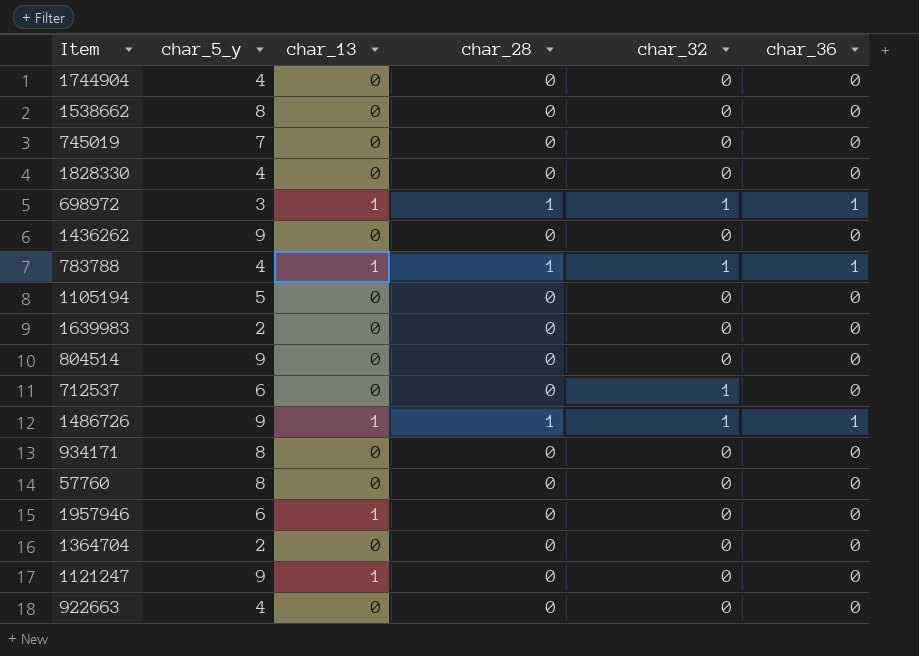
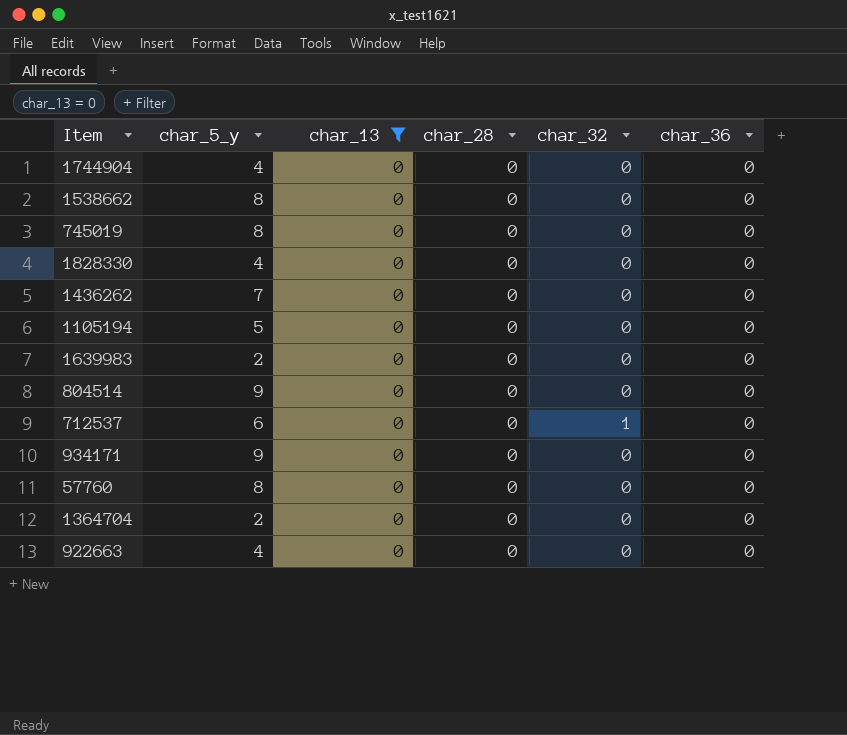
filter: none -> char_13 = 0
745019 | char_5_y: 7 -> 8
1436262 | char_5_y: 9 -> 7
934171 | char_5_y: 8 -> 9

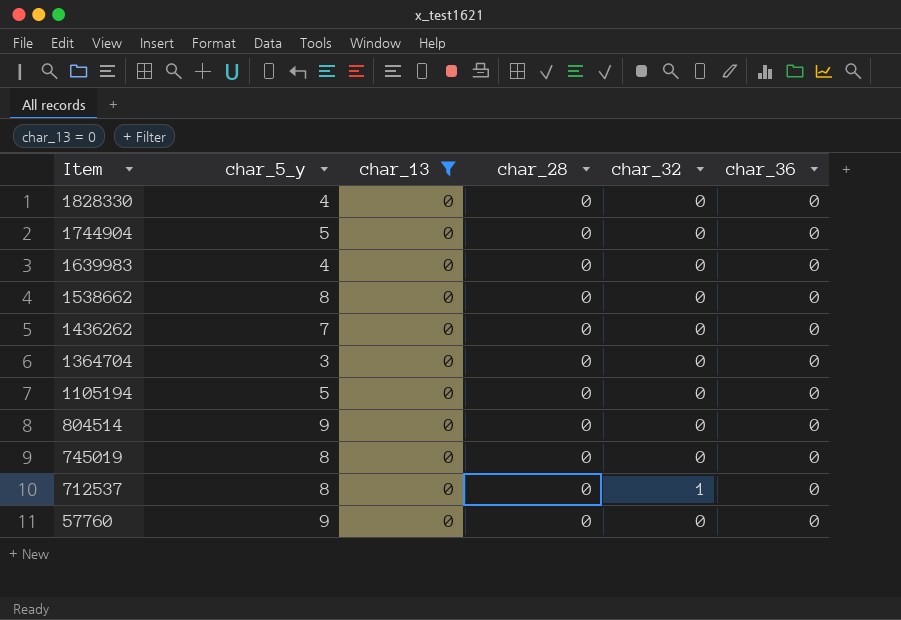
row order: none -> Item descending
row 934171: 9 | 0 | 0 | 0 | 0 -> none
row 922663: 4 | 0 | 0 | 0 | 0 -> none
1744904 | char_5_y: 4 -> 5
1639983 | char_5_y: 2 -> 4
1364704 | char_5_y: 2 -> 3
712537 | char_5_y: 6 -> 8
57760 | char_5_y: 8 -> 9

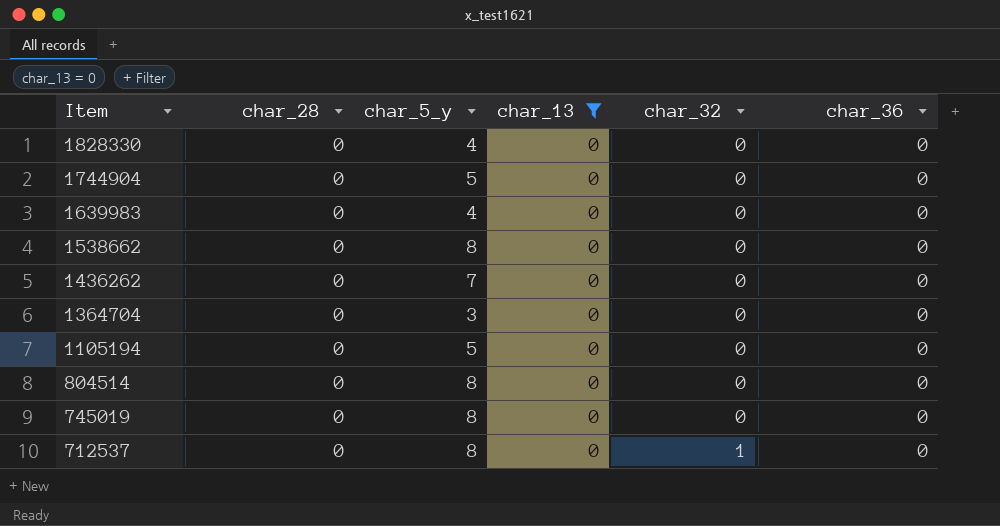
column char_28 | position: 4 -> 2
row 57760: 9 | 0 | 0 | 0 | 0 -> none
804514 | char_5_y: 9 -> 8

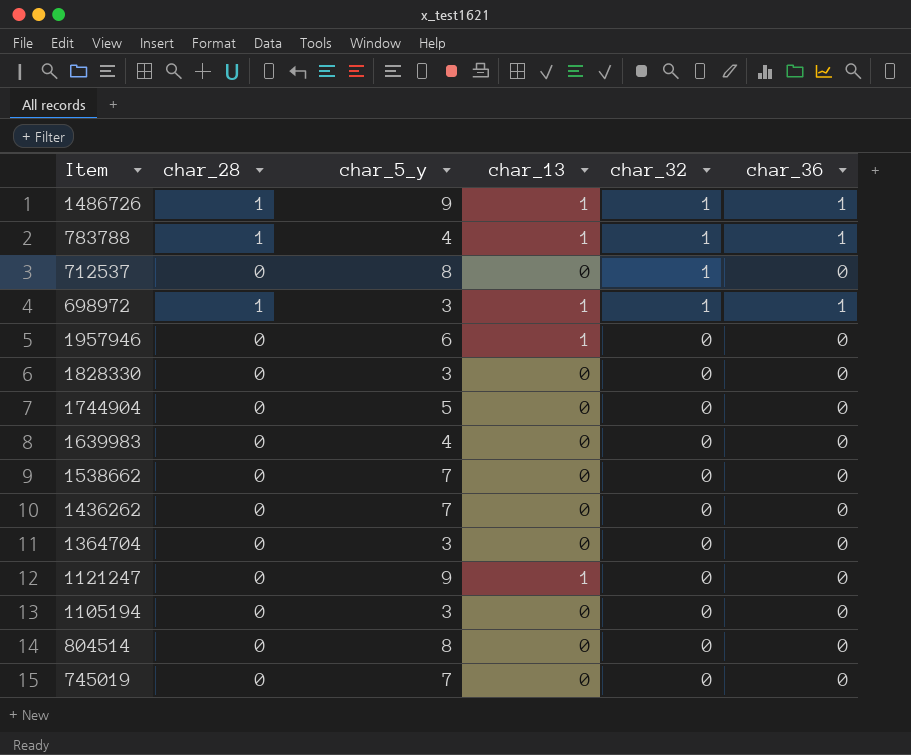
filter: char_13 = 0 -> none
row order: Item descending -> char_32 descending
1828330 | char_5_y: 4 -> 3
1538662 | char_5_y: 8 -> 7
1105194 | char_5_y: 5 -> 3
745019 | char_5_y: 8 -> 7

